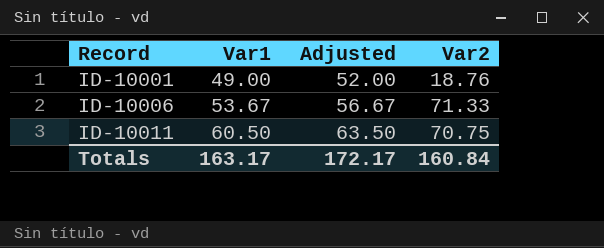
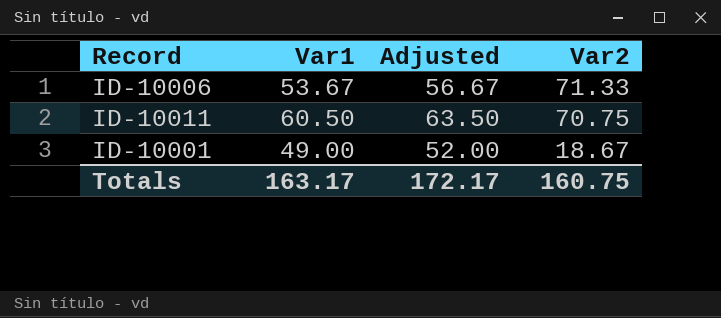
row order: Record ascending -> Var2 descending
ID-10001 | Var2: 18.76 -> 18.67
Totals | Var2: 160.84 -> 160.75

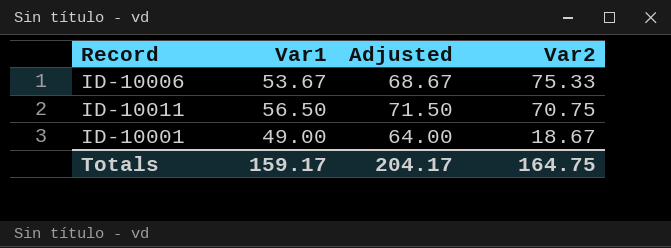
column Adjusted | formula: [Var1] + 3 -> [Var1] + 15
ID-10006 | Var2: 71.33 -> 75.33
ID-10011 | Var1: 60.50 -> 56.50
Totals | Var1: 163.17 -> 159.17
Totals | Adjusted: 172.17 -> 204.17
Totals | Var2: 160.75 -> 164.75

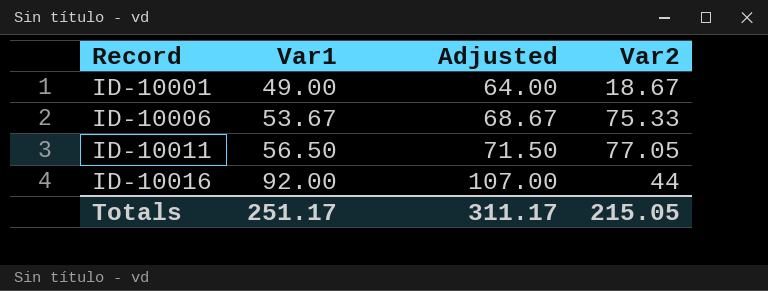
row order: Var2 descending -> Record ascending
ID-10011 | Var2: 70.75 -> 77.05
row ID-10016: none -> 92.00 | 107.00 | 44
Totals | Var1: 159.17 -> 251.17
Totals | Adjusted: 204.17 -> 311.17
Totals | Var2: 164.75 -> 215.05

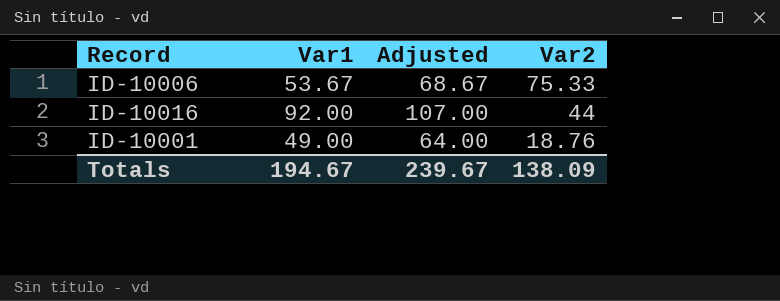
row order: Record ascending -> Var2 descending
row ID-10011: 56.50 | 71.50 | 77.05 -> none
ID-10001 | Var2: 18.67 -> 18.76
Totals | Var1: 251.17 -> 194.67
Totals | Adjusted: 311.17 -> 239.67
Totals | Var2: 215.05 -> 138.09

